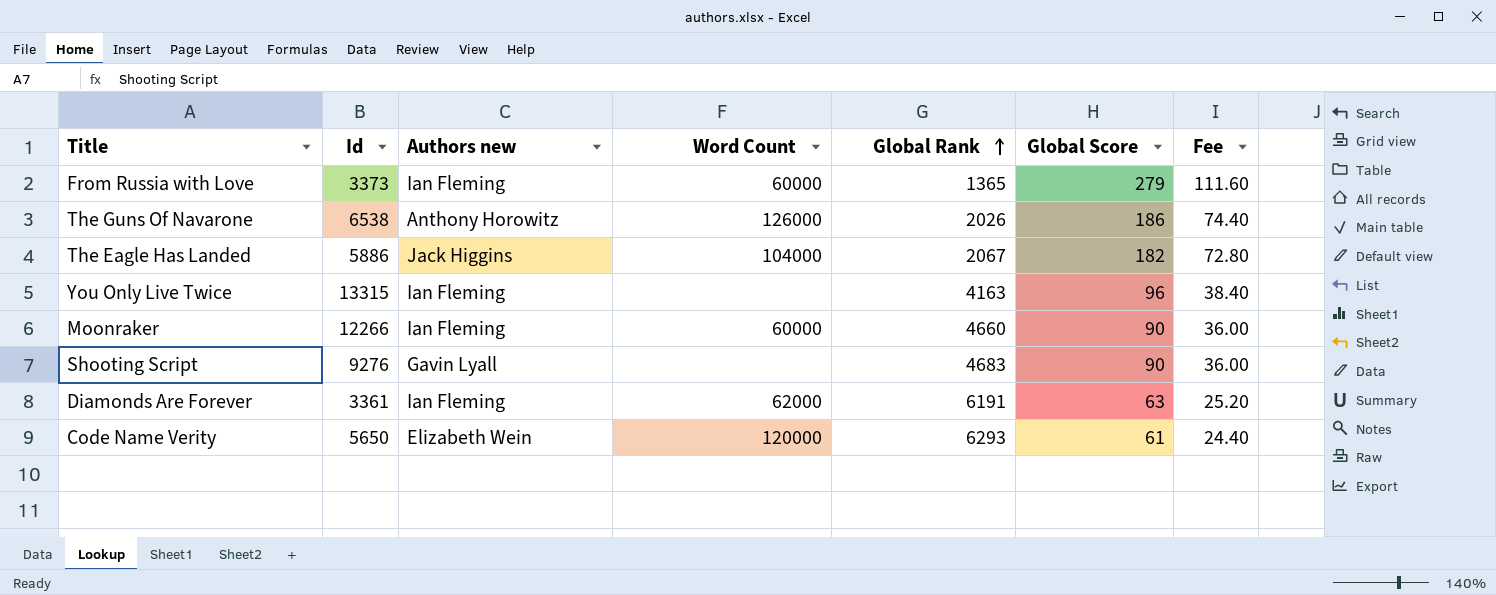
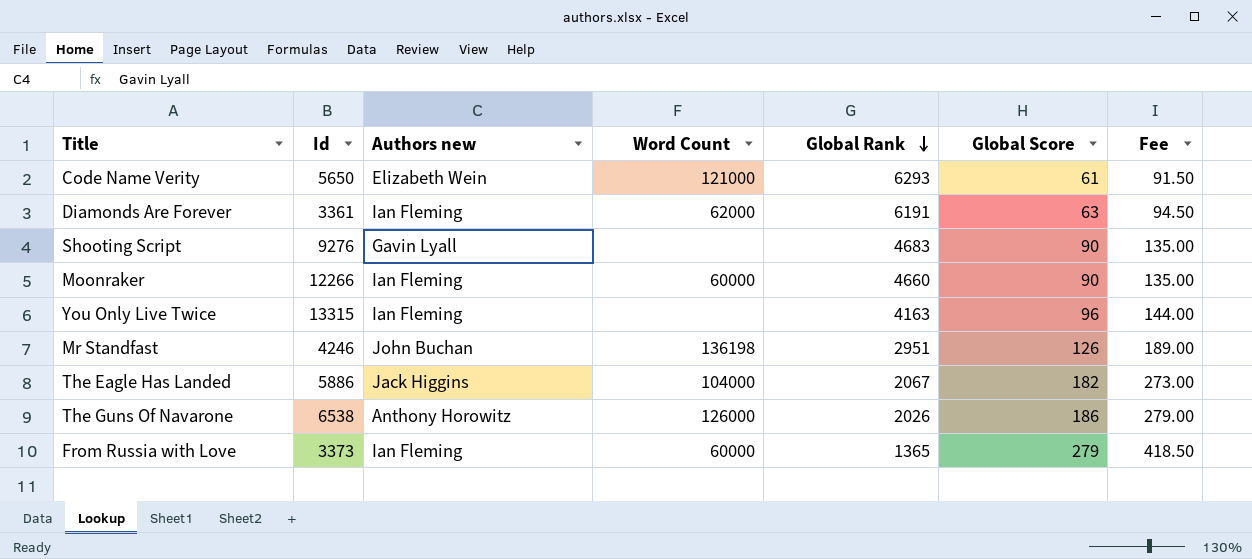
row order: Global Rank ascending -> Global Rank descending
column Fee | formula: [Global Score] * 0.4 -> [Global Score] * 1.5
Code Name Verity | Word Count: 120000 -> 121000
row Mr Standfast: none -> 4246 | John Buchan | 136198 | 2951 | 126 | 189.00

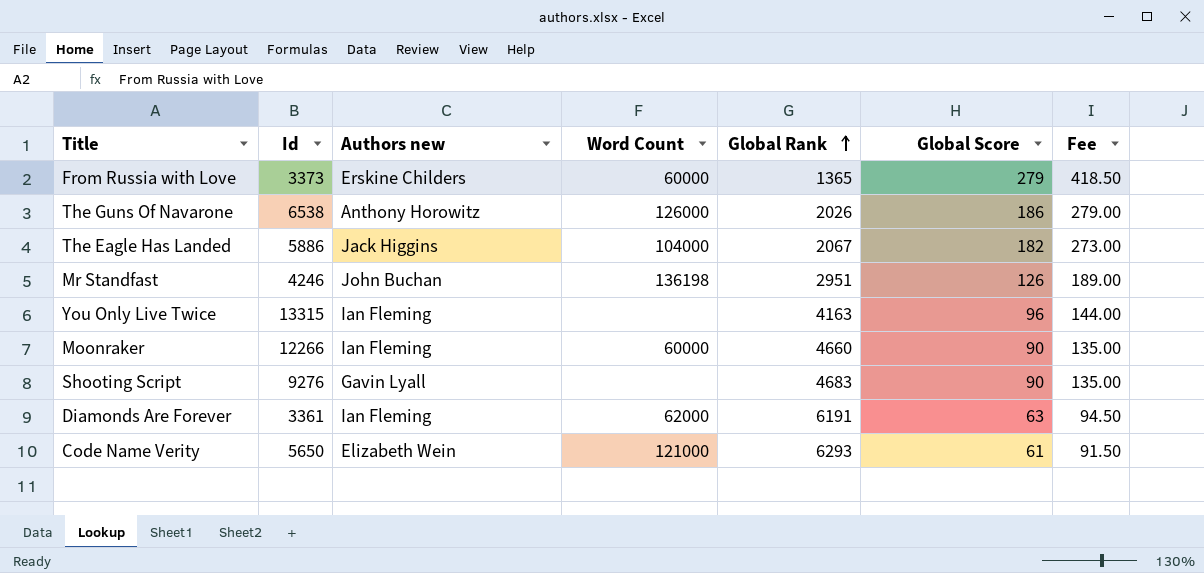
row order: Global Rank descending -> Global Rank ascending
From Russia with Love | Authors new: Ian Fleming -> Erskine Childers

